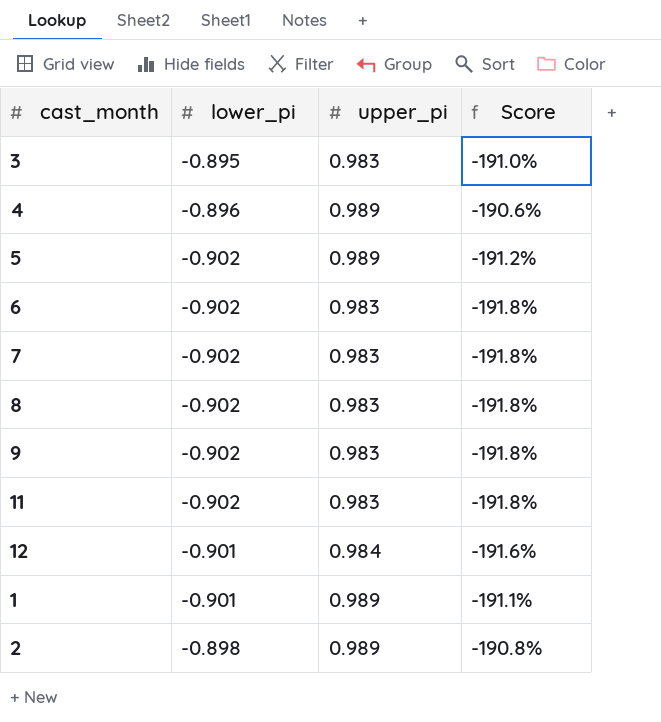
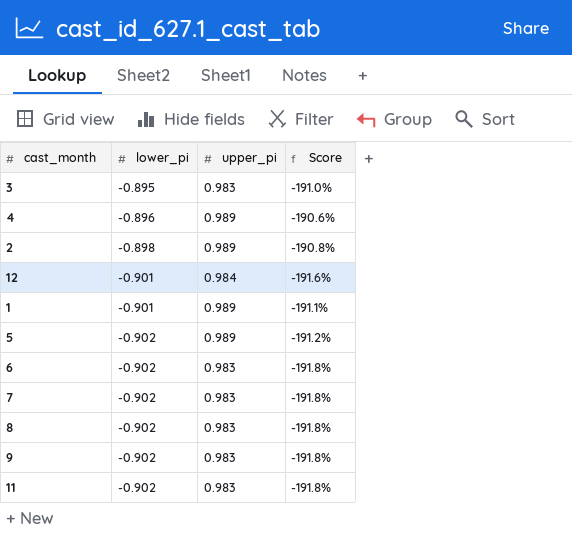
row order: none -> lower_pi descending

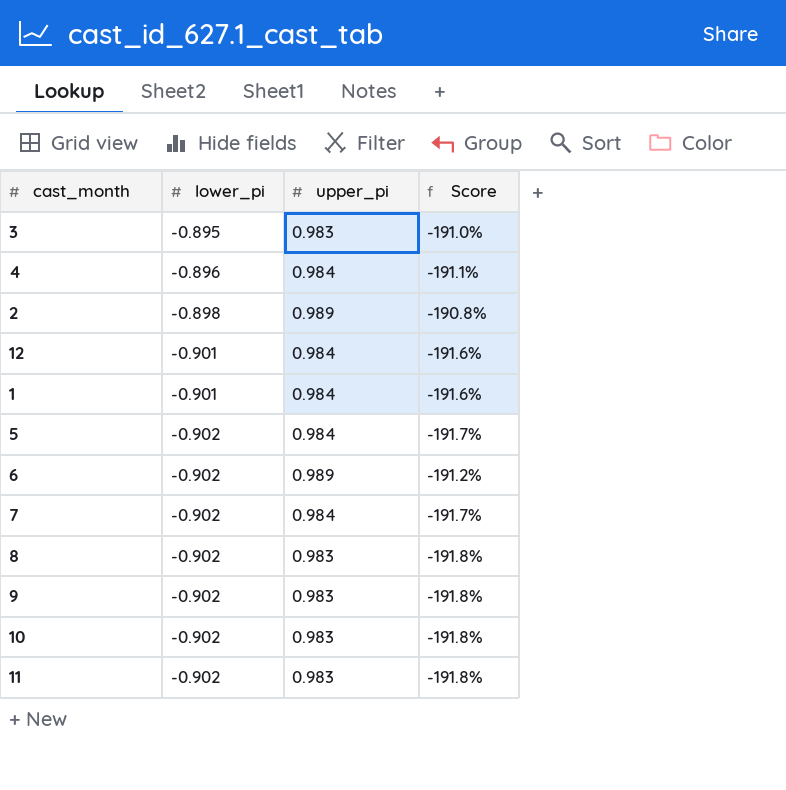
4 | upper_pi: 0.989 -> 0.984
4 | Score: -190.6% -> -191.1%
1 | upper_pi: 0.989 -> 0.984
1 | Score: -191.1% -> -191.6%
5 | upper_pi: 0.989 -> 0.984
5 | Score: -191.2% -> -191.7%
6 | upper_pi: 0.983 -> 0.989
6 | Score: -191.8% -> -191.2%
7 | upper_pi: 0.983 -> 0.984
7 | Score: -191.8% -> -191.7%
row 10: none -> -0.902 | 0.983 | -191.8%

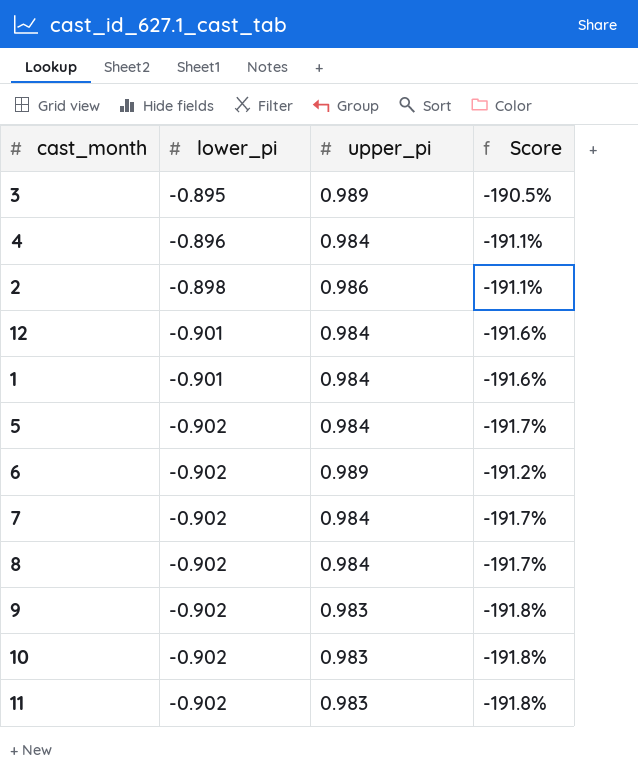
3 | upper_pi: 0.983 -> 0.989
3 | Score: -191.0% -> -190.5%
2 | upper_pi: 0.989 -> 0.986
2 | Score: -190.8% -> -191.1%
8 | upper_pi: 0.983 -> 0.984
8 | Score: -191.8% -> -191.7%

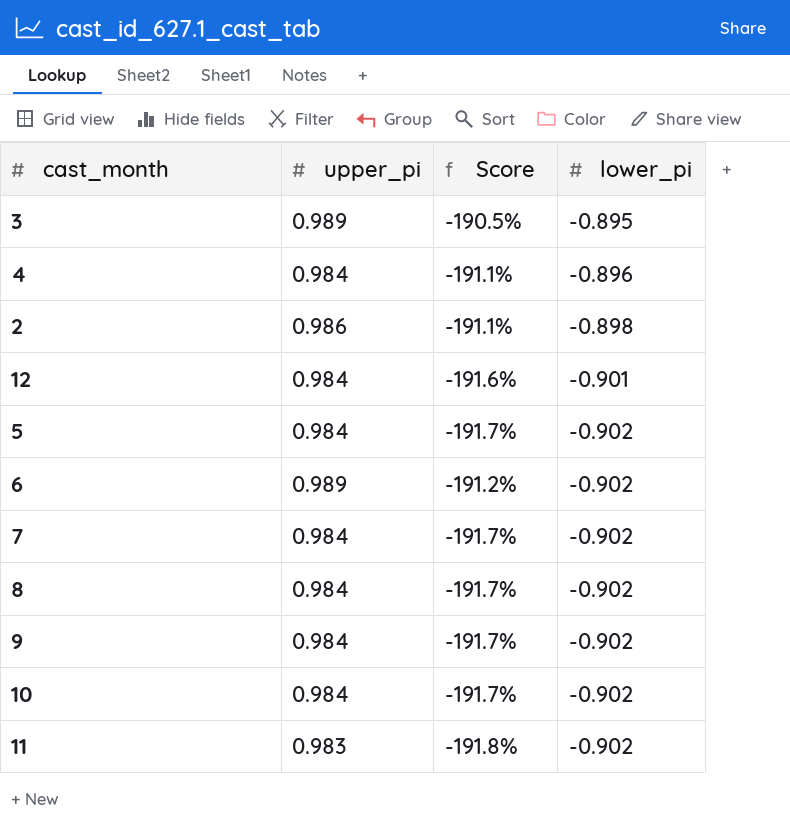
column lower_pi | position: 2 -> 4
row 1: -0.901 | 0.984 | -191.6% -> none
9 | upper_pi: 0.983 -> 0.984
9 | Score: -191.8% -> -191.7%
10 | upper_pi: 0.983 -> 0.984
10 | Score: -191.8% -> -191.7%

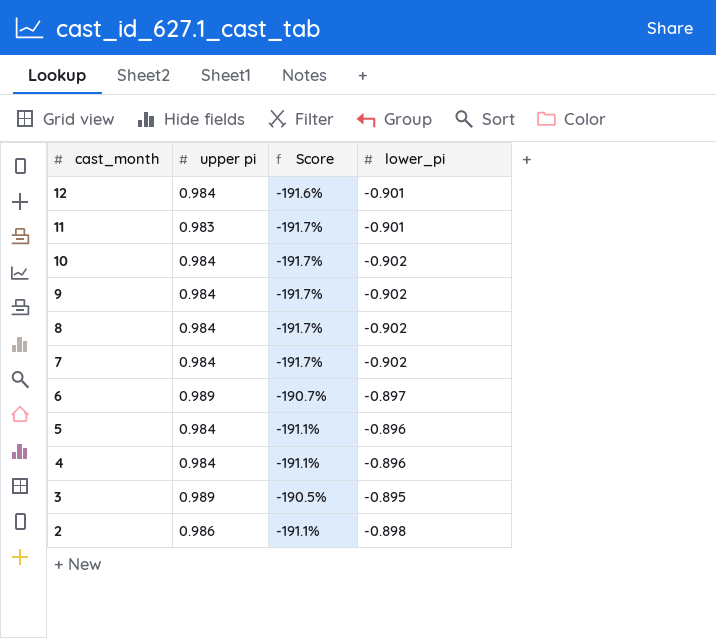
row order: lower_pi descending -> cast_month descending
column name: upper_pi -> upper pi
11 | Score: -191.8% -> -191.7%
11 | lower_pi: -0.902 -> -0.901
6 | Score: -191.2% -> -190.7%
6 | lower_pi: -0.902 -> -0.897
5 | Score: -191.7% -> -191.1%
5 | lower_pi: -0.902 -> -0.896

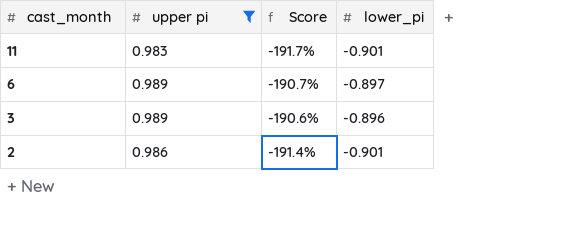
filter: none -> upper pi != 0.984
3 | Score: -190.5% -> -190.6%
3 | lower_pi: -0.895 -> -0.896
2 | Score: -191.1% -> -191.4%
2 | lower_pi: -0.898 -> -0.901

